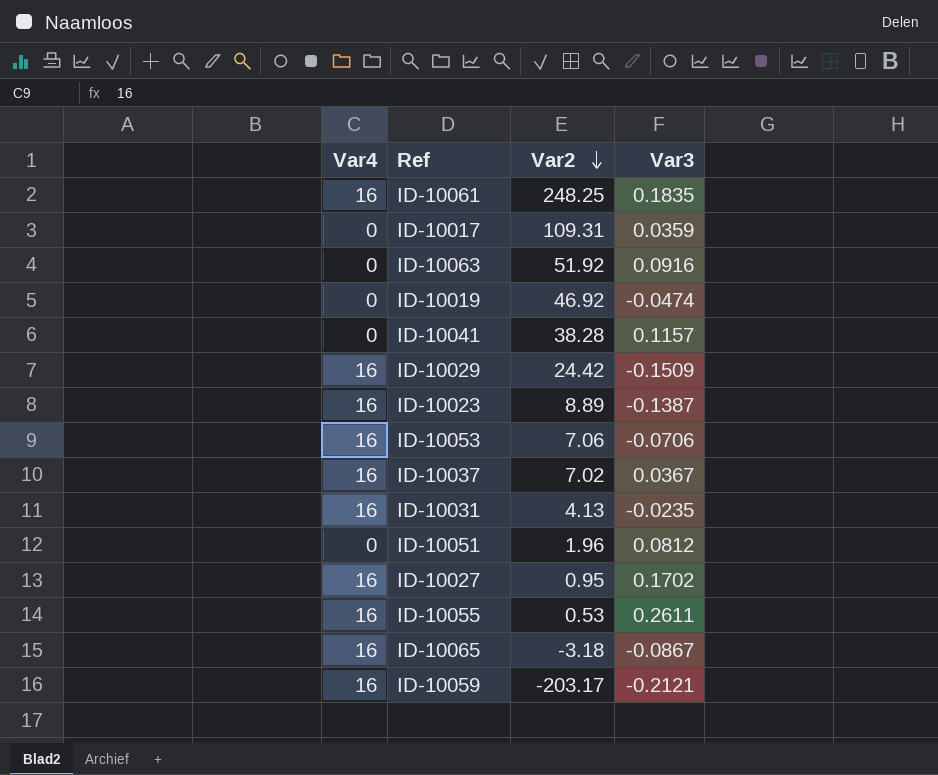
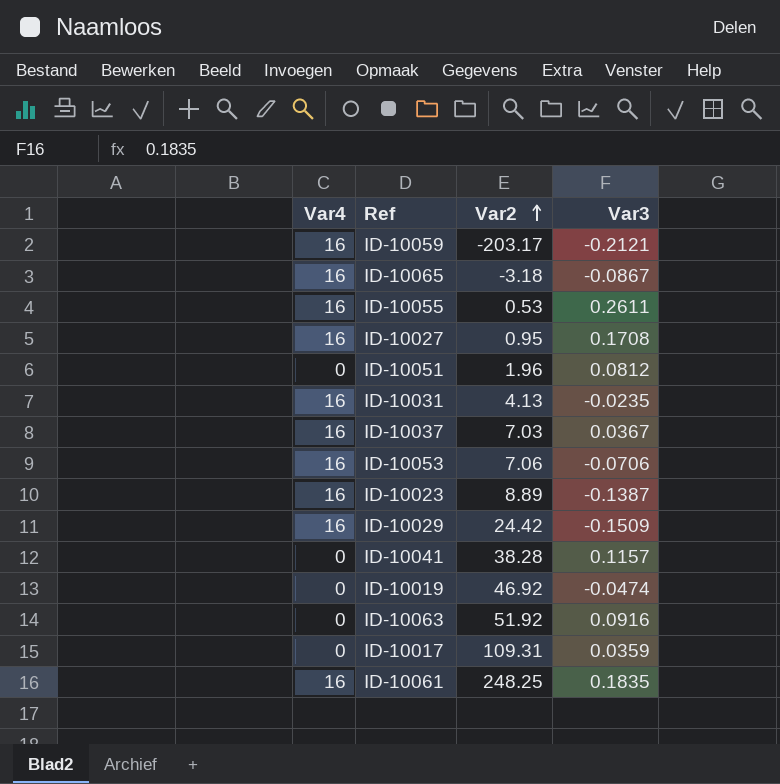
row order: Var2 descending -> Var2 ascending
ID-10027 | Var3: 0.1702 -> 0.1708
ID-10037 | Var2: 7.02 -> 7.03

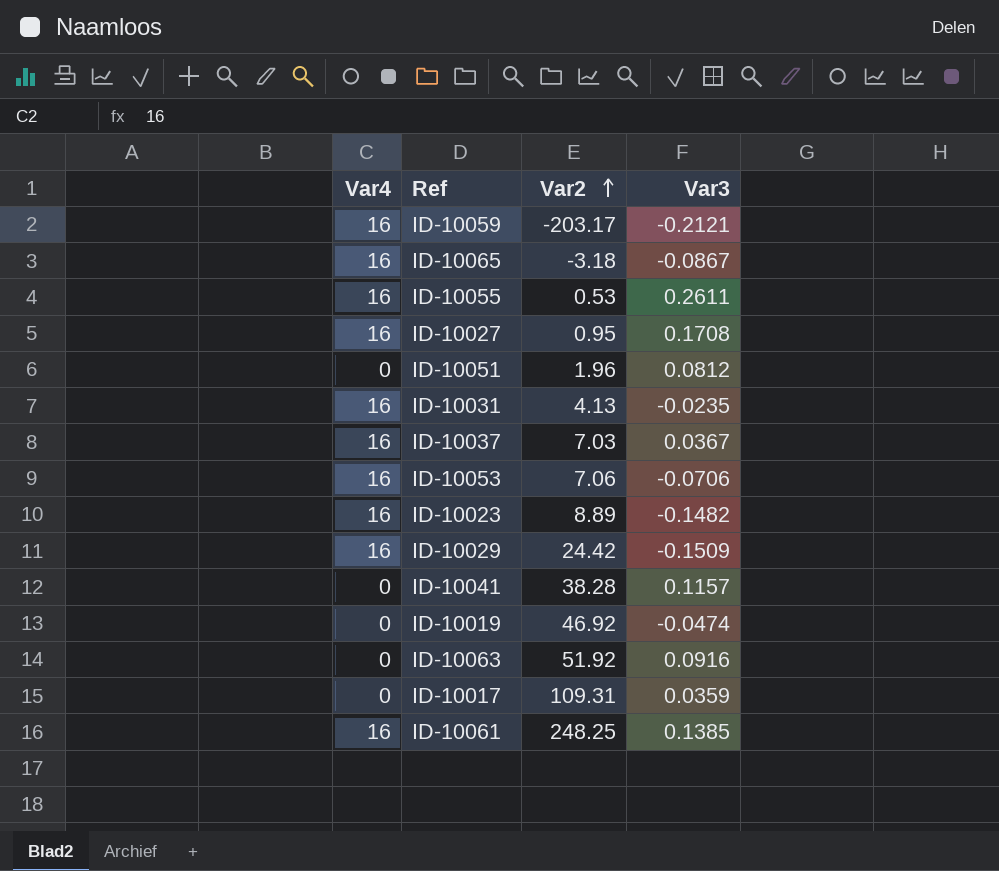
ID-10023 | Var3: -0.1387 -> -0.1482
ID-10061 | Var3: 0.1835 -> 0.1385

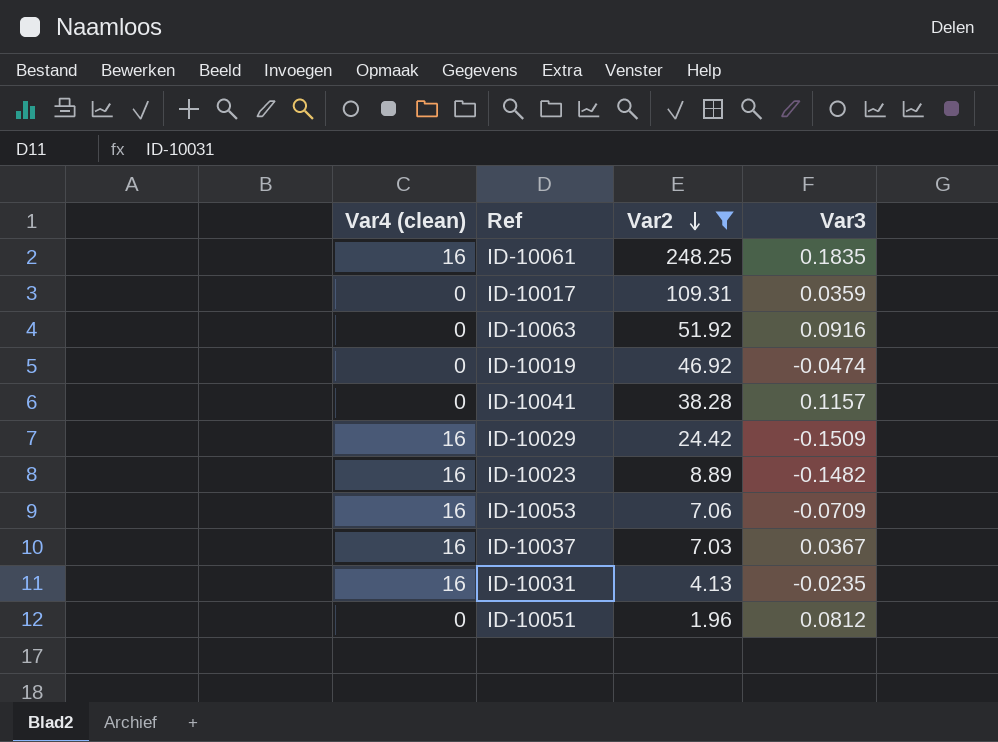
filter: none -> Var2 >= 1.96
row order: Var2 ascending -> Var2 descending
column name: Var4 -> Var4 (clean)
ID-10061 | Var3: 0.1385 -> 0.1835
ID-10053 | Var3: -0.0706 -> -0.0709

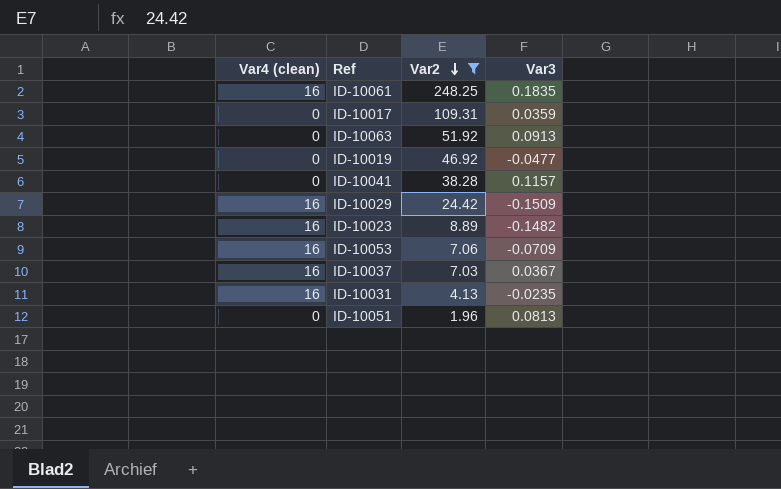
ID-10063 | Var3: 0.0916 -> 0.0913
ID-10019 | Var3: -0.0474 -> -0.0477
ID-10051 | Var3: 0.0812 -> 0.0813

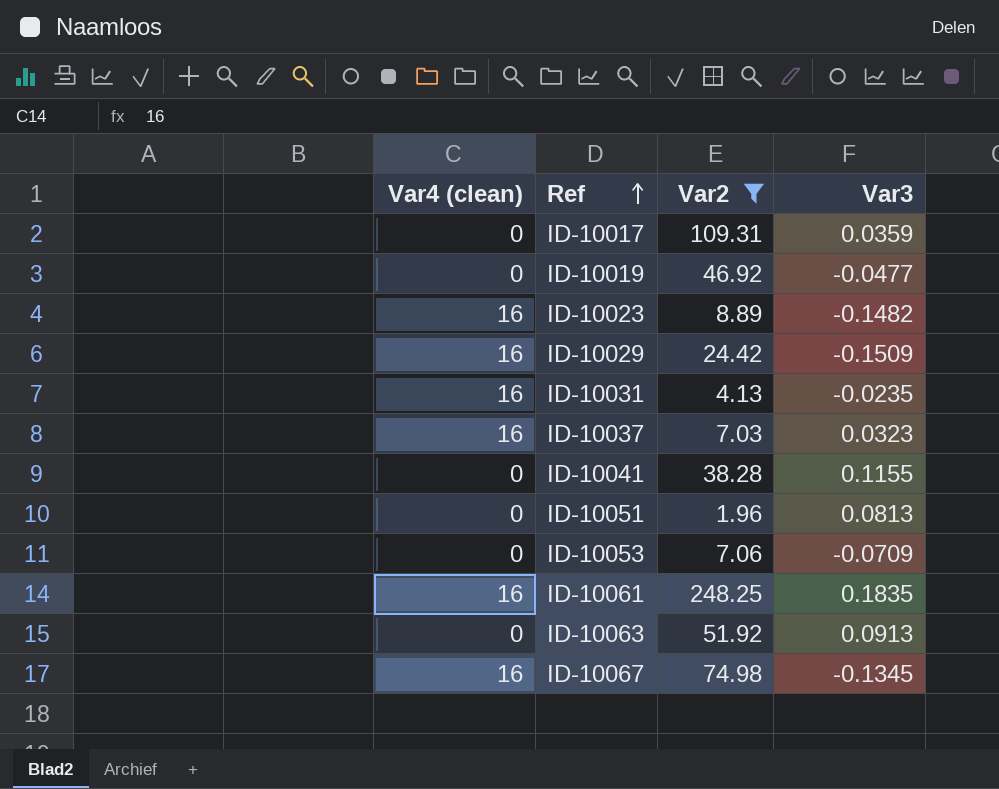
row order: Var2 descending -> Ref ascending
ID-10037 | Var3: 0.0367 -> 0.0323
ID-10041 | Var3: 0.1157 -> 0.1155
ID-10053 | Var4 (clean): 16 -> 0
row ID-10067: none -> 16 | 74.98 | -0.1345

